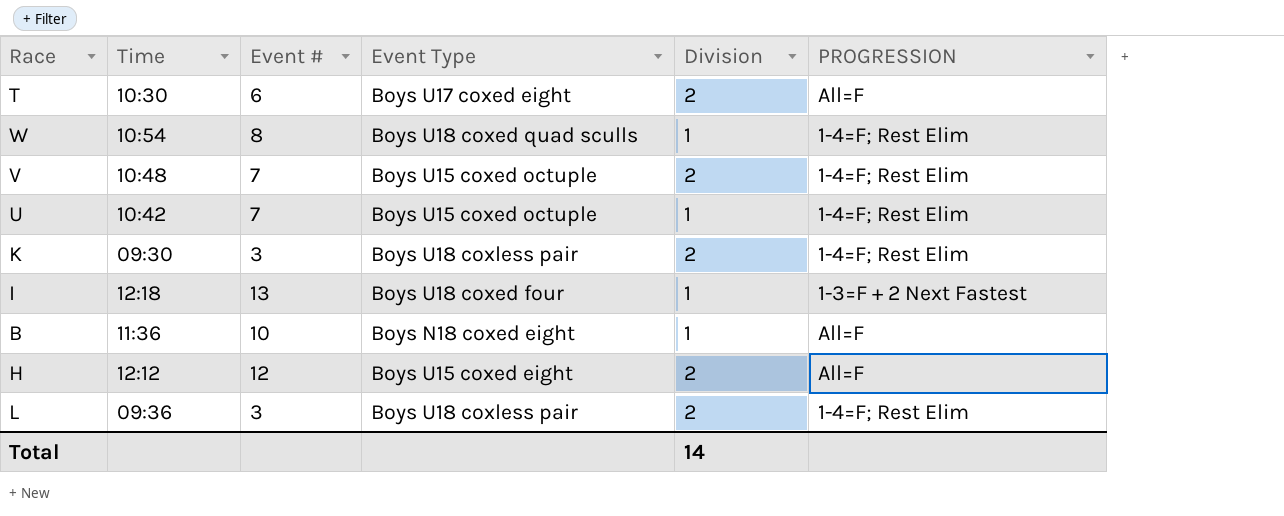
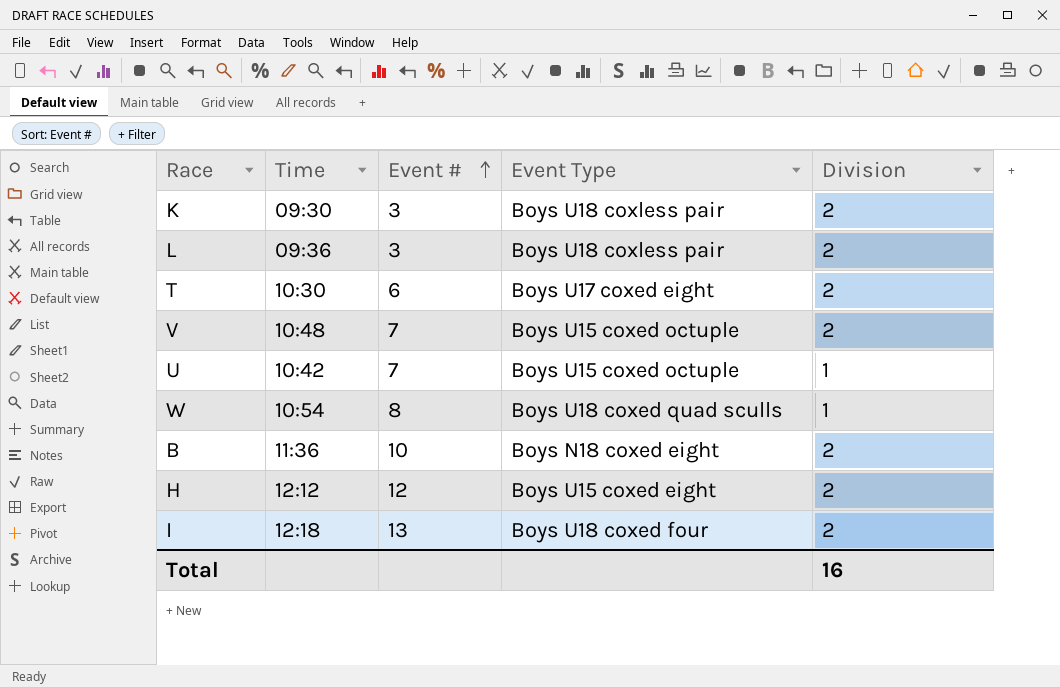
row order: none -> Event # ascending
column PROGRESSION | position: 6 -> none
B | Division: 1 -> 2
I | Division: 1 -> 2
Total | Division: 14 -> 16

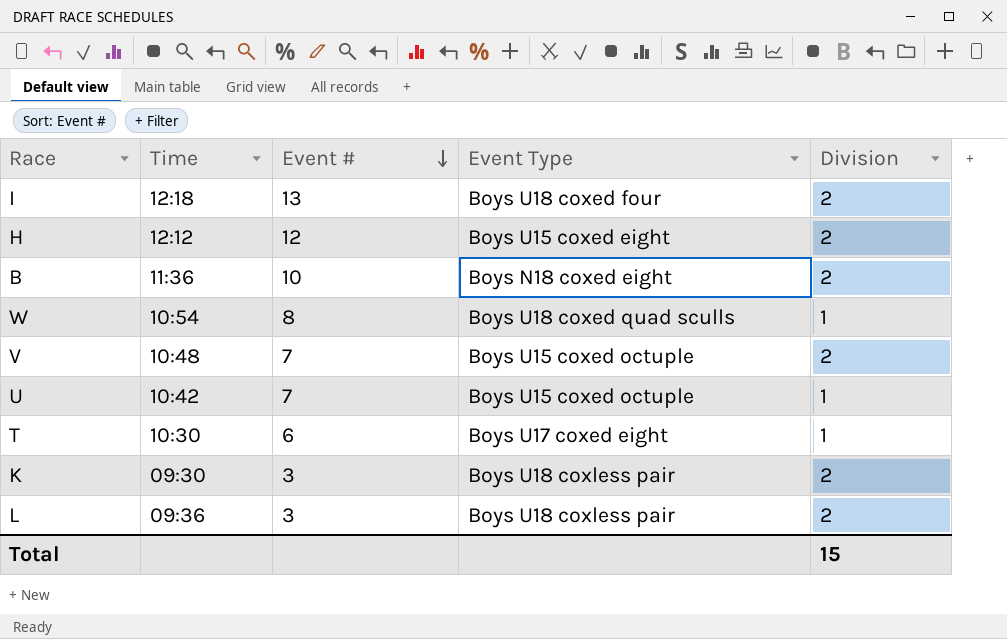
row order: Event # ascending -> Event # descending
T | Division: 2 -> 1
Total | Division: 16 -> 15

